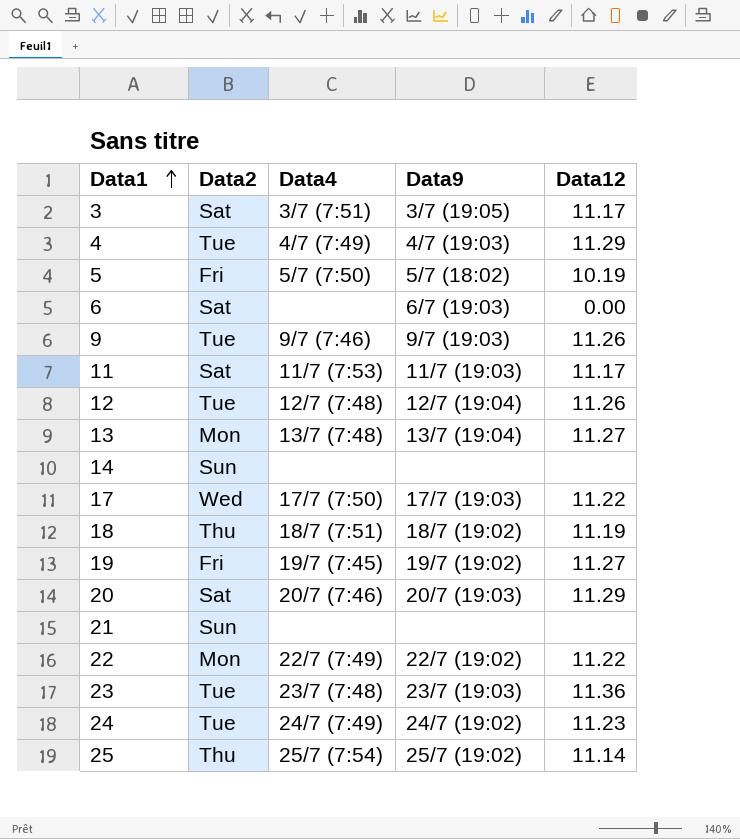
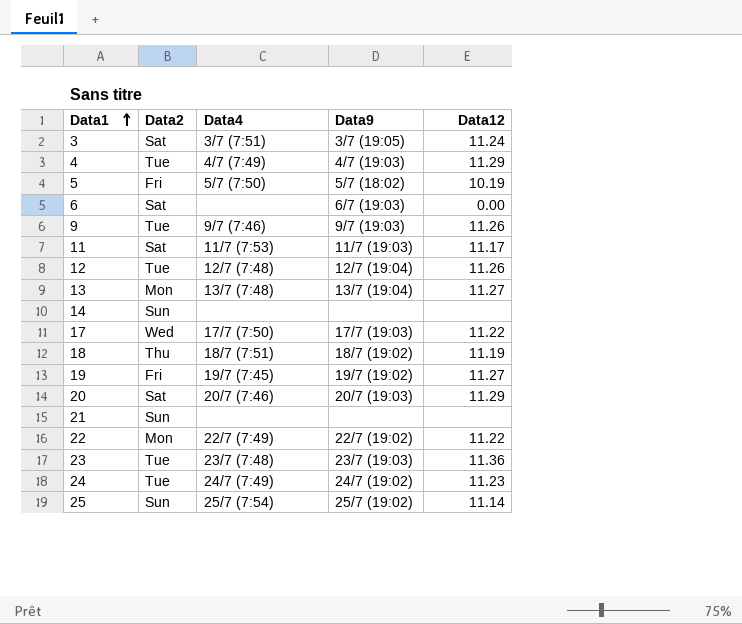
3 | Data12: 11.17 -> 11.24
25 | Data2: Thu -> Sun

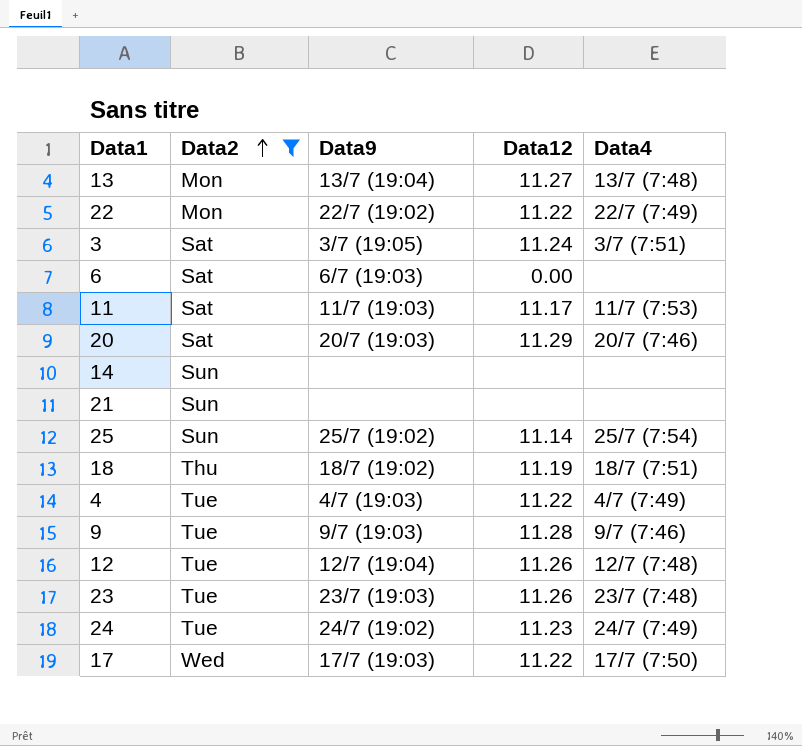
filter: none -> Data2 != Fri
row order: Data1 ascending -> Data2 ascending
column Data4 | position: 3 -> 5
4 | Data12: 11.29 -> 11.22
9 | Data12: 11.26 -> 11.28
23 | Data12: 11.36 -> 11.26

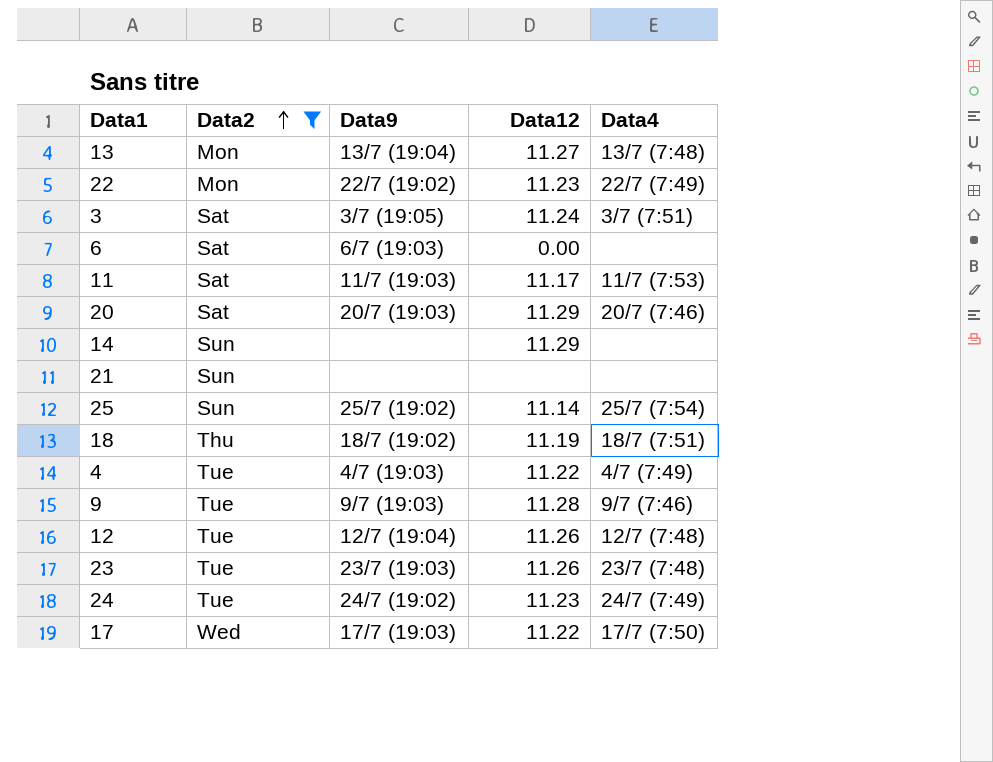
22 | Data12: 11.22 -> 11.23
14 | Data12: none -> 11.29

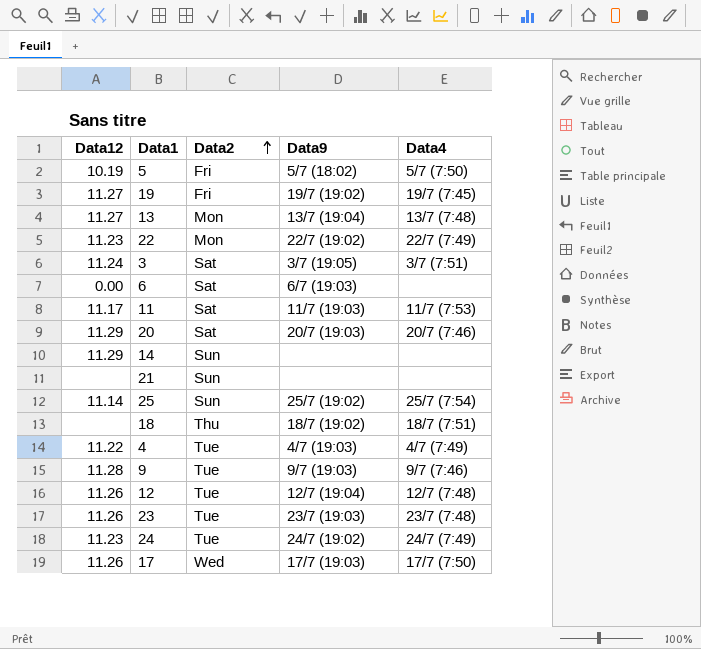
filter: Data2 != Fri -> none
column Data12 | position: 4 -> 1
18 | Data12: 11.19 -> none
17 | Data12: 11.22 -> 11.26

